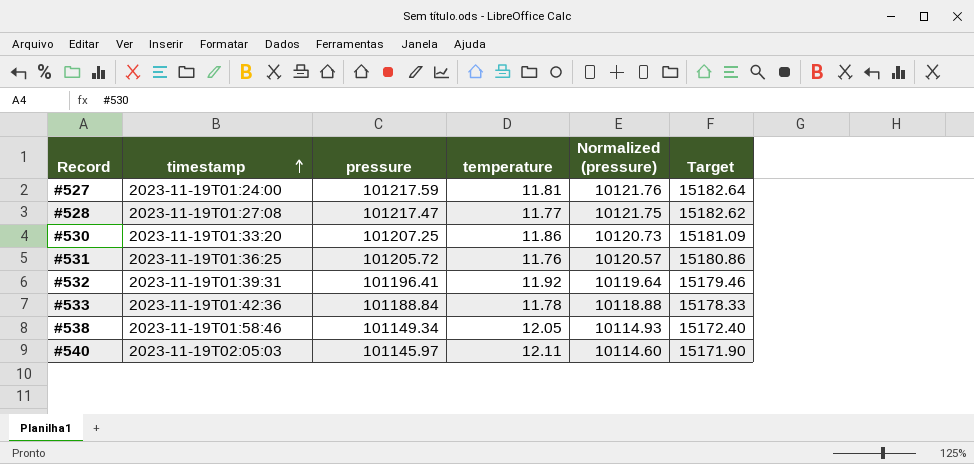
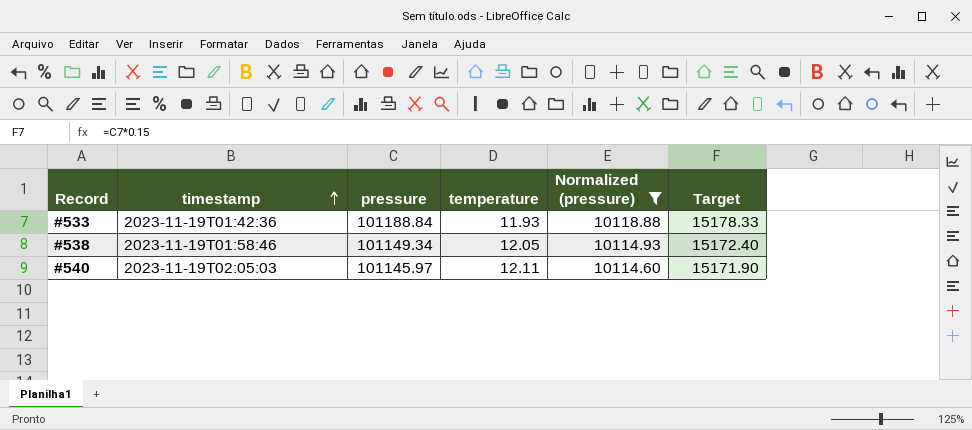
filter: none -> Normalized (pressure) <= 10118.88
#533 | temperature: 11.78 -> 11.93

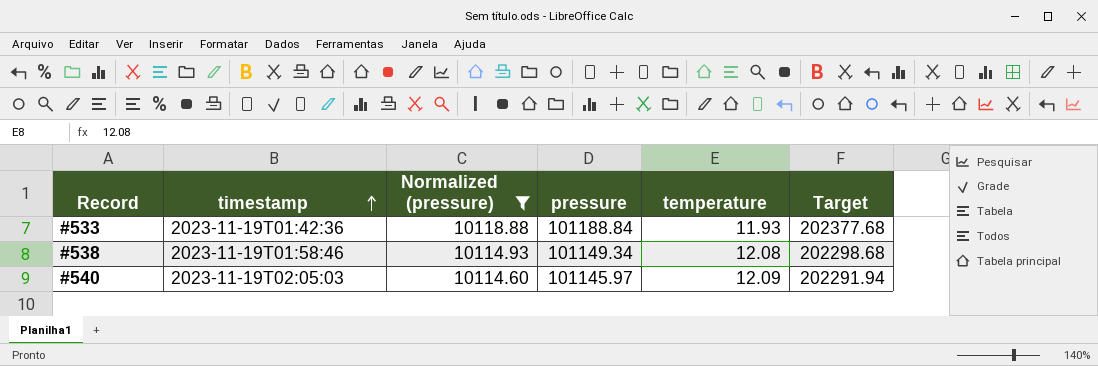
column Normalized (pressure) | position: 5 -> 3
column Target | formula: [pressure] * 0.15 -> [pressure] * 2
#538 | temperature: 12.05 -> 12.08
#540 | temperature: 12.11 -> 12.09

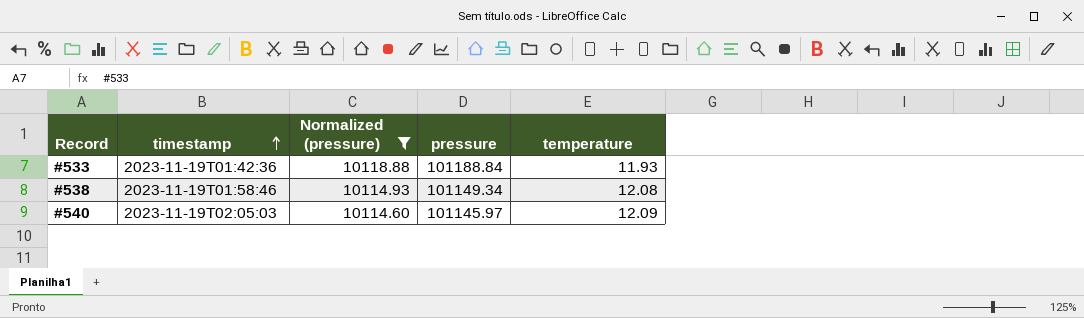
column Target | formula: [pressure] * 2 -> none

